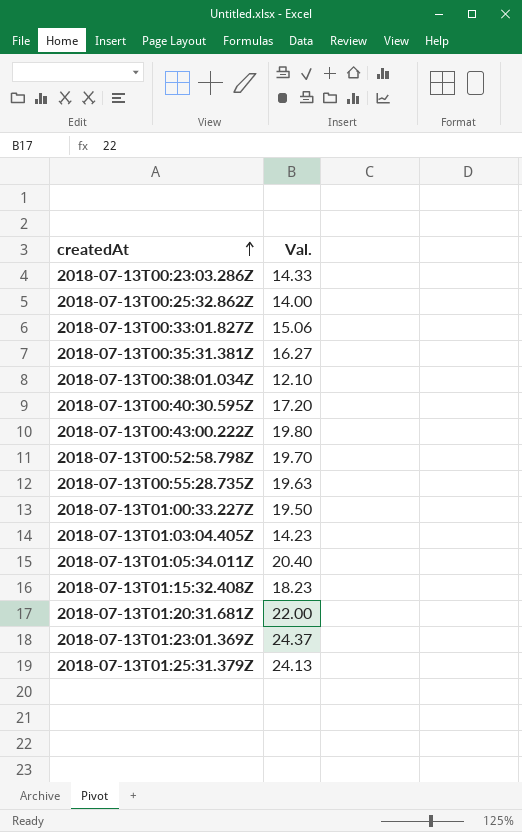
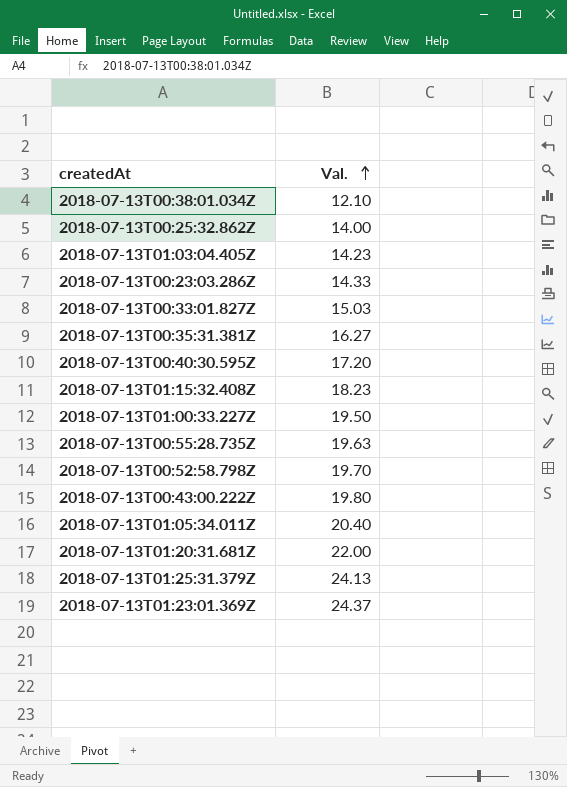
row order: createdAt ascending -> Val. ascending
2018-07-13T00:33:01.827Z | Val.: 15.06 -> 15.03

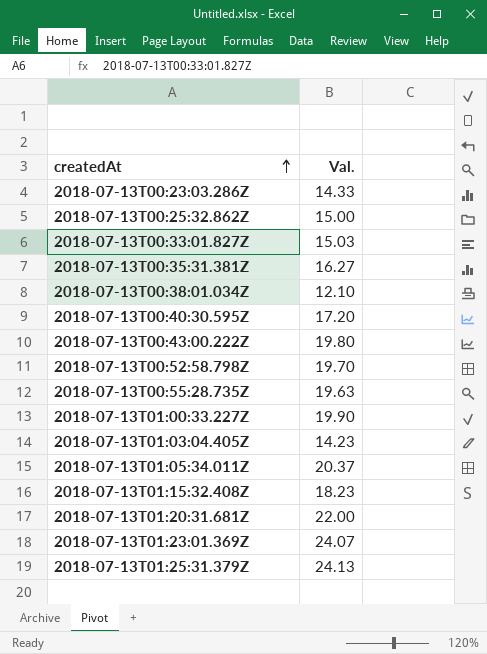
row order: Val. ascending -> createdAt ascending
2018-07-13T00:25:32.862Z | Val.: 14.00 -> 15.00
2018-07-13T01:00:33.227Z | Val.: 19.50 -> 19.90
2018-07-13T01:05:34.011Z | Val.: 20.40 -> 20.37
2018-07-13T01:23:01.369Z | Val.: 24.37 -> 24.07

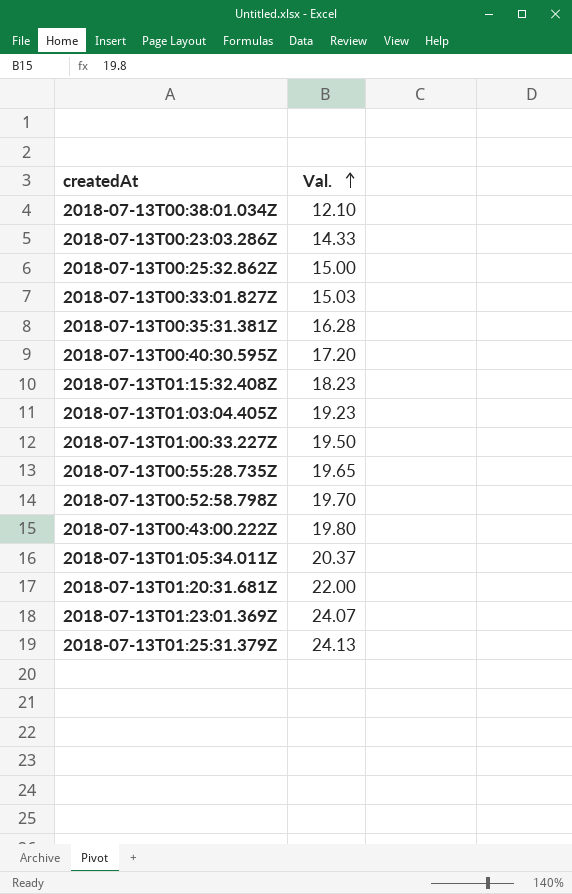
row order: createdAt ascending -> Val. ascending
2018-07-13T00:35:31.381Z | Val.: 16.27 -> 16.28
2018-07-13T01:03:04.405Z | Val.: 14.23 -> 19.23
2018-07-13T01:00:33.227Z | Val.: 19.90 -> 19.50
2018-07-13T00:55:28.735Z | Val.: 19.63 -> 19.65

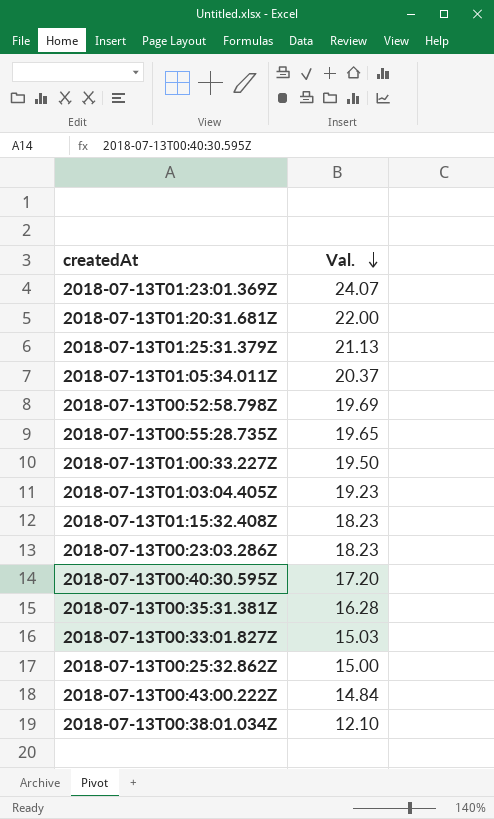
row order: Val. ascending -> Val. descending
2018-07-13T01:25:31.379Z | Val.: 24.13 -> 21.13
2018-07-13T00:52:58.798Z | Val.: 19.70 -> 19.69
2018-07-13T00:23:03.286Z | Val.: 14.33 -> 18.23
2018-07-13T00:43:00.222Z | Val.: 19.80 -> 14.84

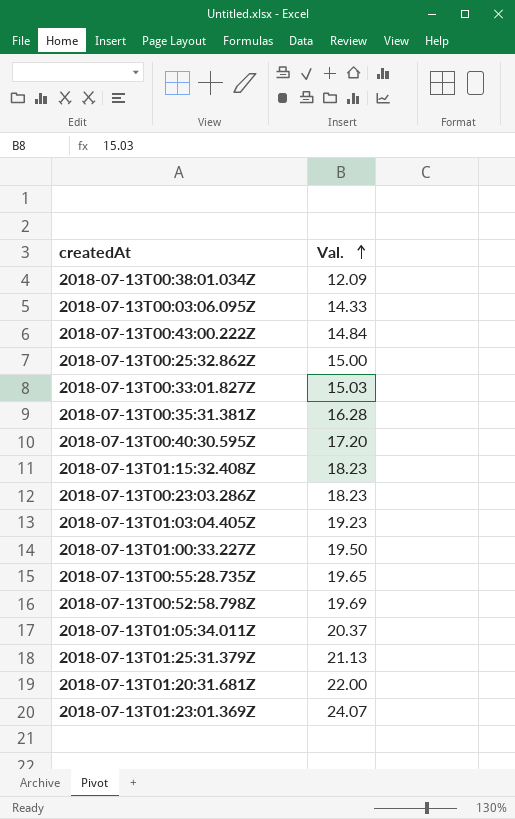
row order: Val. descending -> Val. ascending
2018-07-13T00:38:01.034Z | Val.: 12.10 -> 12.09
row 2018-07-13T00:03:06.095Z: none -> 14.33

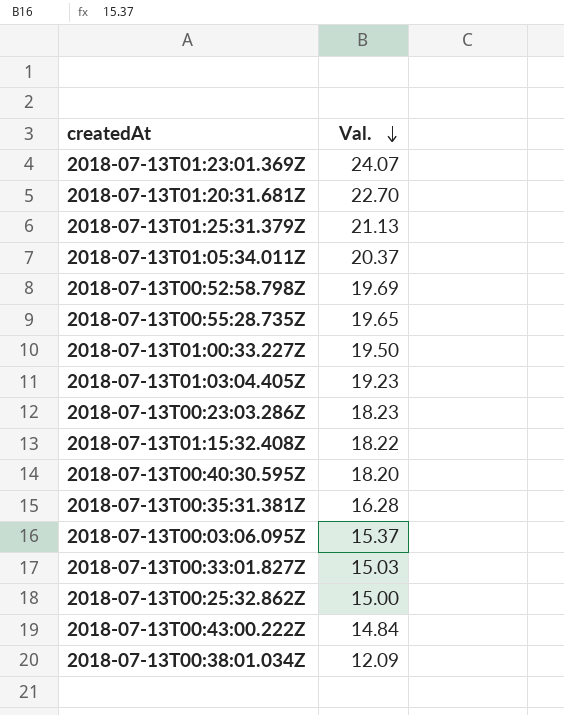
row order: Val. ascending -> Val. descending
2018-07-13T01:20:31.681Z | Val.: 22.00 -> 22.70
2018-07-13T01:15:32.408Z | Val.: 18.23 -> 18.22
2018-07-13T00:40:30.595Z | Val.: 17.20 -> 18.20
2018-07-13T00:03:06.095Z | Val.: 14.33 -> 15.37

